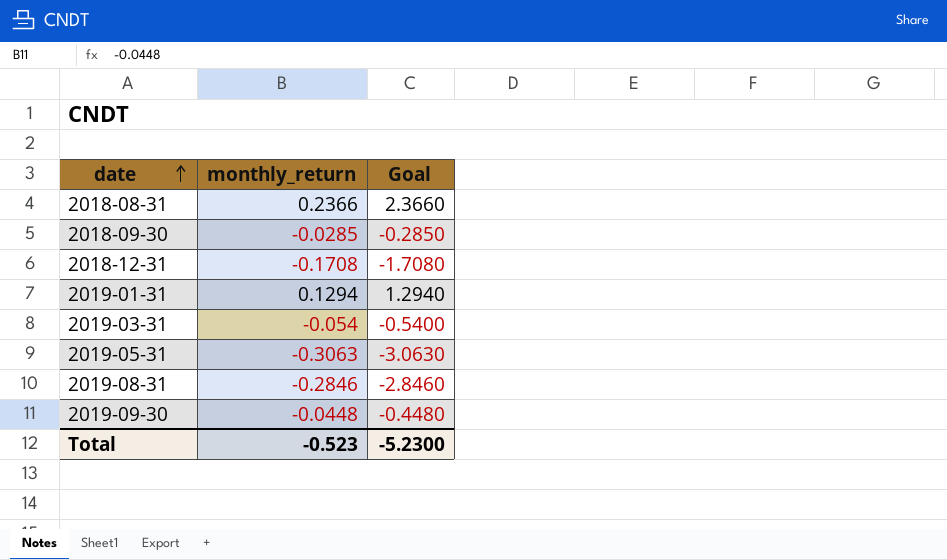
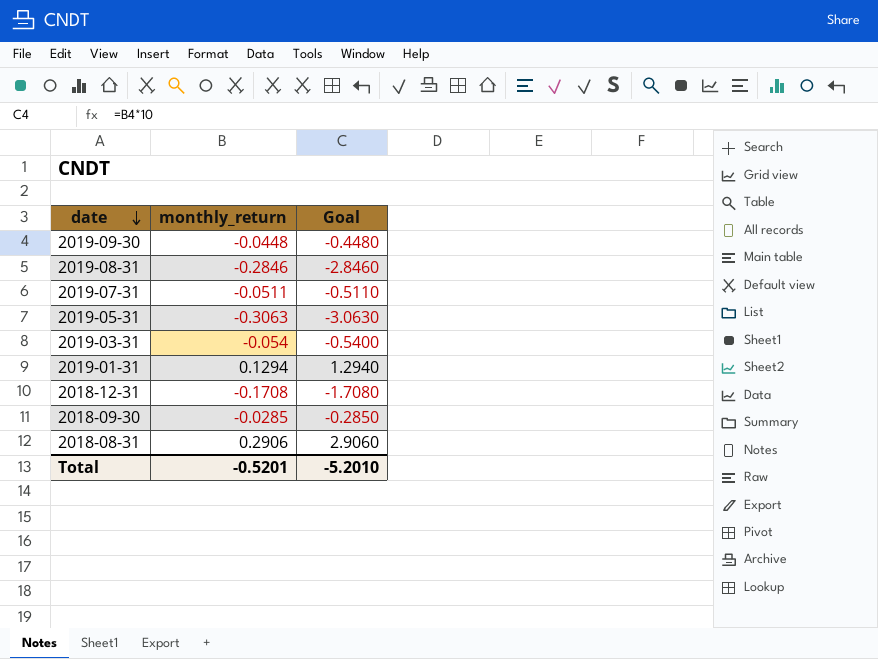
row order: date ascending -> date descending
row 2019-07-31: none -> -0.0511 | -0.5110
2018-08-31 | monthly_return: 0.2366 -> 0.2906
2018-08-31 | Goal: 2.3660 -> 2.9060
Total | monthly_return: -0.523 -> -0.5201
Total | Goal: -5.2300 -> -5.2010

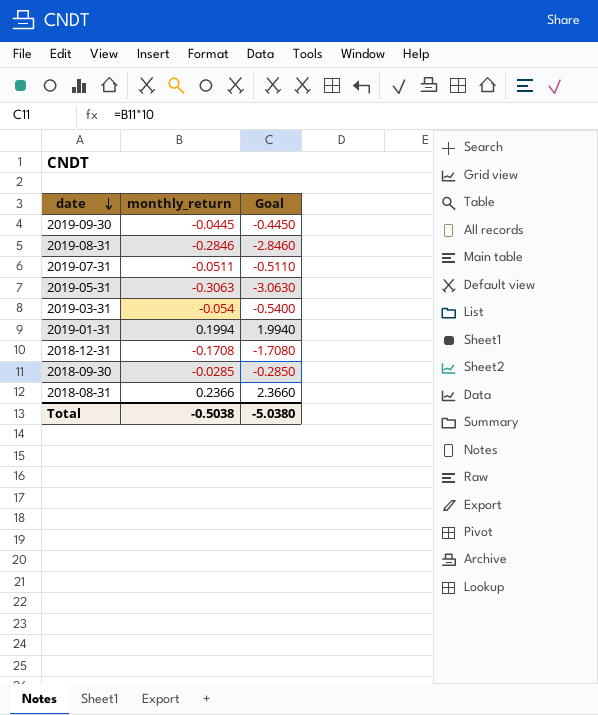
2019-09-30 | monthly_return: -0.0448 -> -0.0445
2019-09-30 | Goal: -0.4480 -> -0.4450
2019-01-31 | monthly_return: 0.1294 -> 0.1994
2019-01-31 | Goal: 1.2940 -> 1.9940
2018-08-31 | monthly_return: 0.2906 -> 0.2366
2018-08-31 | Goal: 2.9060 -> 2.3660
Total | monthly_return: -0.5201 -> -0.5038
Total | Goal: -5.2010 -> -5.0380

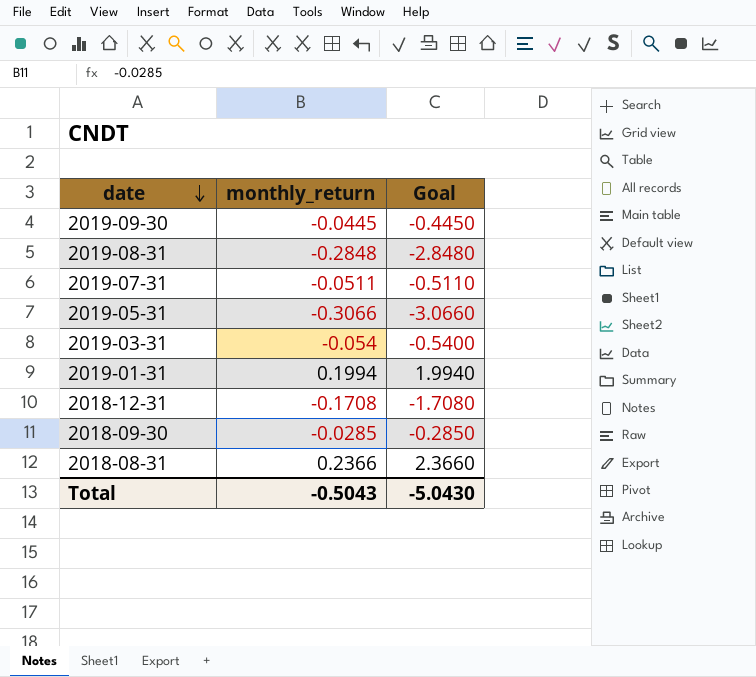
2019-08-31 | monthly_return: -0.2846 -> -0.2848
2019-08-31 | Goal: -2.8460 -> -2.8480
2019-05-31 | monthly_return: -0.3063 -> -0.3066
2019-05-31 | Goal: -3.0630 -> -3.0660
Total | monthly_return: -0.5038 -> -0.5043
Total | Goal: -5.0380 -> -5.0430

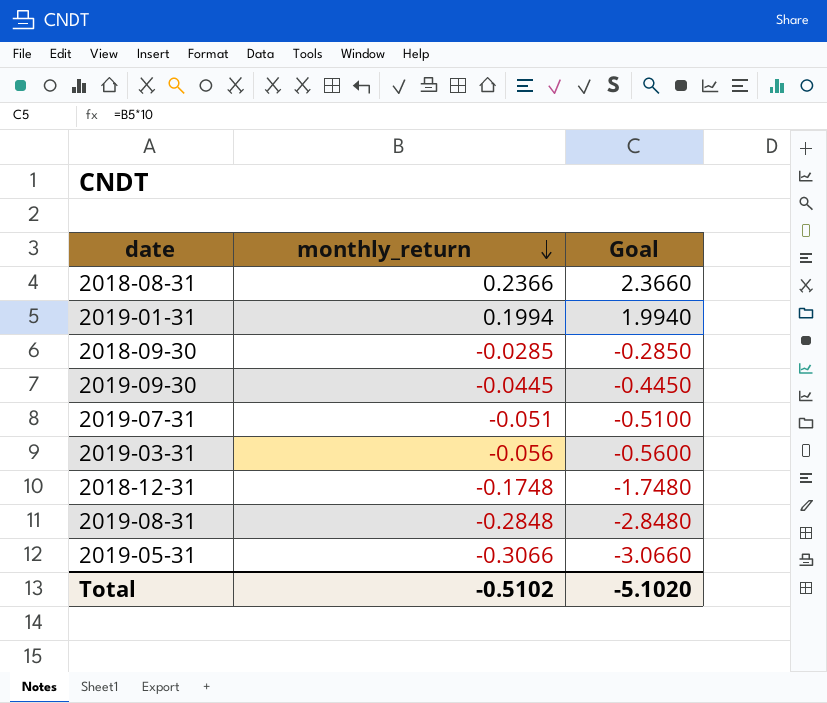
row order: date descending -> monthly_return descending
2019-07-31 | monthly_return: -0.0511 -> -0.051
2019-07-31 | Goal: -0.5110 -> -0.5100
2019-03-31 | monthly_return: -0.054 -> -0.056
2019-03-31 | Goal: -0.5400 -> -0.5600
2018-12-31 | monthly_return: -0.1708 -> -0.1748
2018-12-31 | Goal: -1.7080 -> -1.7480
Total | monthly_return: -0.5043 -> -0.5102
Total | Goal: -5.0430 -> -5.1020

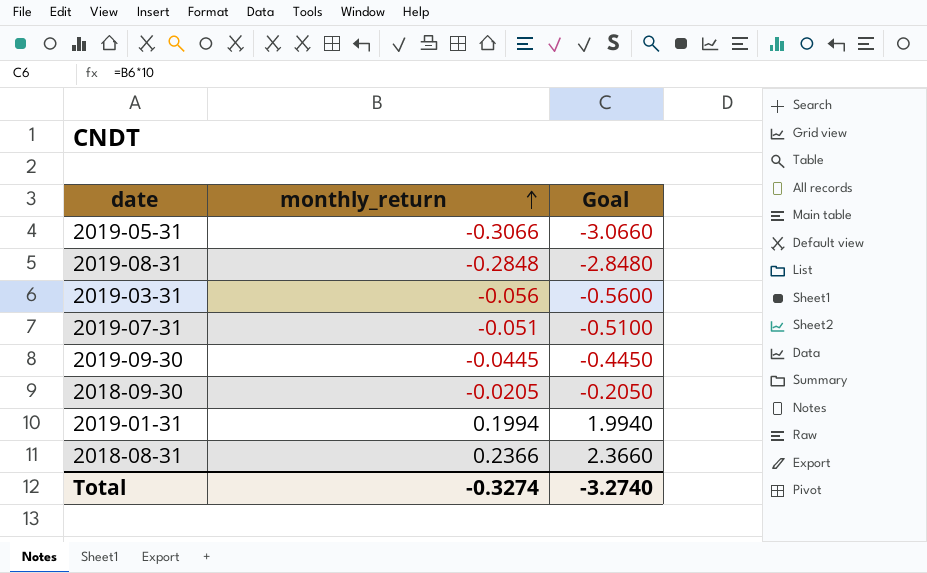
row order: monthly_return descending -> monthly_return ascending
row 2018-12-31: -0.1748 | -1.7480 -> none
2018-09-30 | monthly_return: -0.0285 -> -0.0205
2018-09-30 | Goal: -0.2850 -> -0.2050
Total | monthly_return: -0.5102 -> -0.3274
Total | Goal: -5.1020 -> -3.2740

